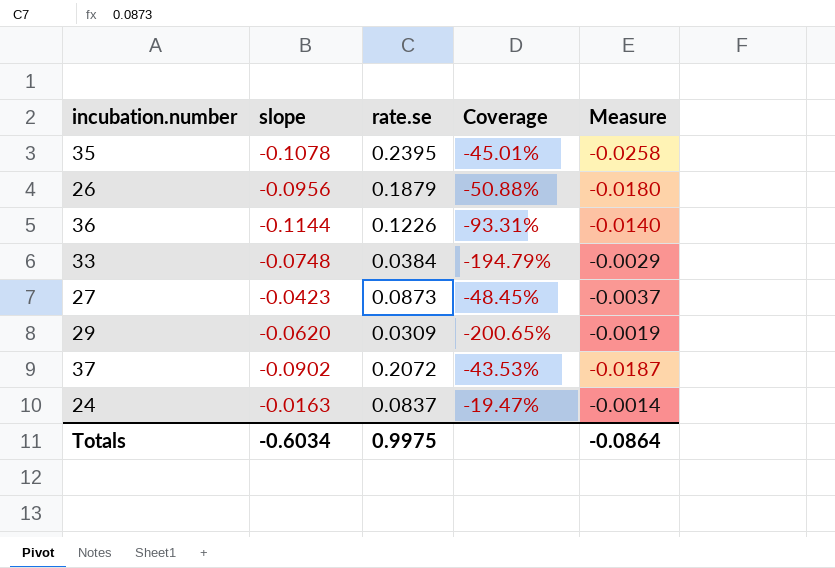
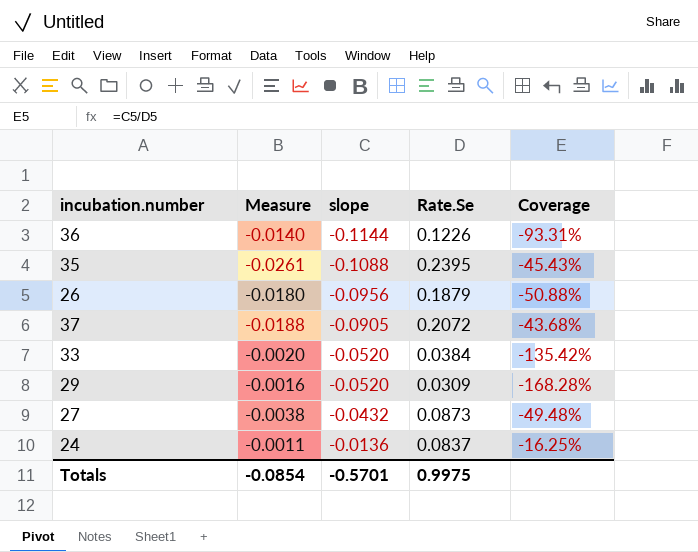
row order: none -> slope ascending
column Measure | position: 5 -> 2
column name: rate.se -> Rate.Se
35 | Measure: -0.0258 -> -0.0261
35 | slope: -0.1078 -> -0.1088
35 | Coverage: -45.01% -> -45.43%
37 | Measure: -0.0187 -> -0.0188
37 | slope: -0.0902 -> -0.0905
37 | Coverage: -43.53% -> -43.68%
33 | Measure: -0.0029 -> -0.0020
33 | slope: -0.0748 -> -0.0520
33 | Coverage: -194.79% -> -135.42%
29 | Measure: -0.0019 -> -0.0016
29 | slope: -0.0620 -> -0.0520
29 | Coverage: -200.65% -> -168.28%
27 | Measure: -0.0037 -> -0.0038
27 | slope: -0.0423 -> -0.0432
27 | Coverage: -48.45% -> -49.48%
24 | Measure: -0.0014 -> -0.0011
24 | slope: -0.0163 -> -0.0136
24 | Coverage: -19.47% -> -16.25%
Totals | Measure: -0.0864 -> -0.0854
Totals | slope: -0.6034 -> -0.5701

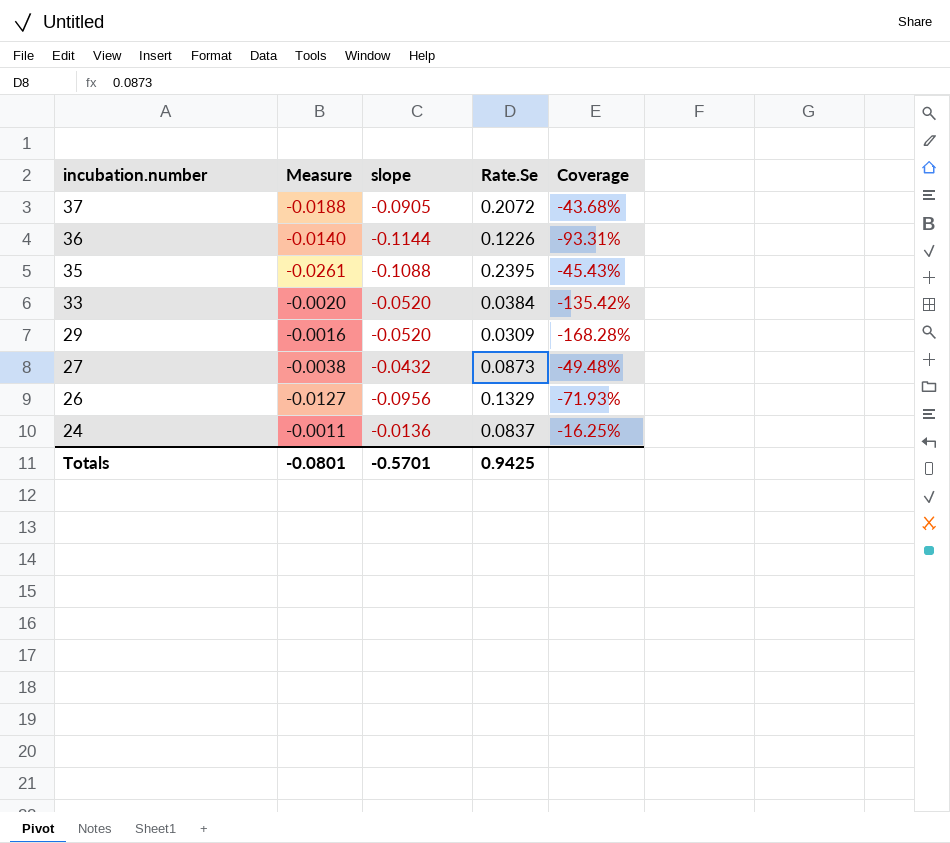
row order: slope ascending -> incubation.number descending
26 | Measure: -0.0180 -> -0.0127
26 | Rate.Se: 0.1879 -> 0.1329
26 | Coverage: -50.88% -> -71.93%
Totals | Measure: -0.0854 -> -0.0801
Totals | Rate.Se: 0.9975 -> 0.9425

